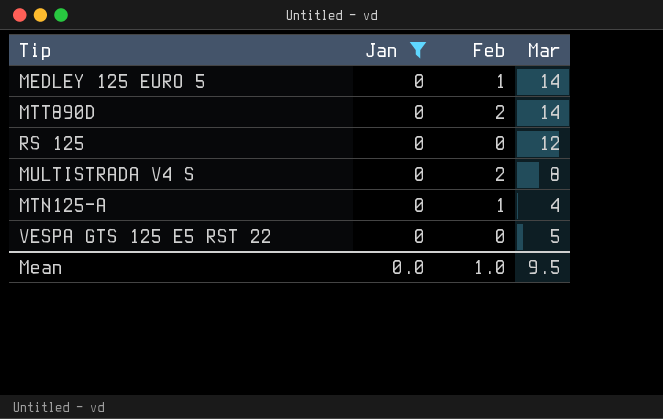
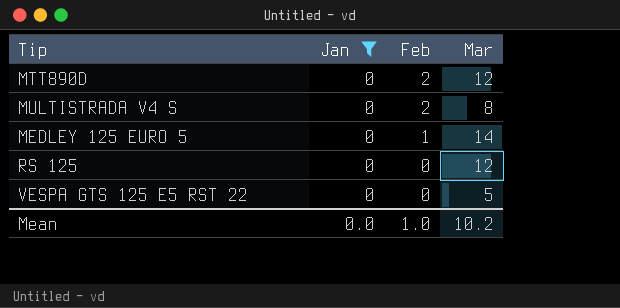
row order: none -> Feb descending
row MTN125-A: 0 | 1 | 4 -> none
MTT890D | Mar: 14 -> 12
Mean | Mar: 9.5 -> 10.2

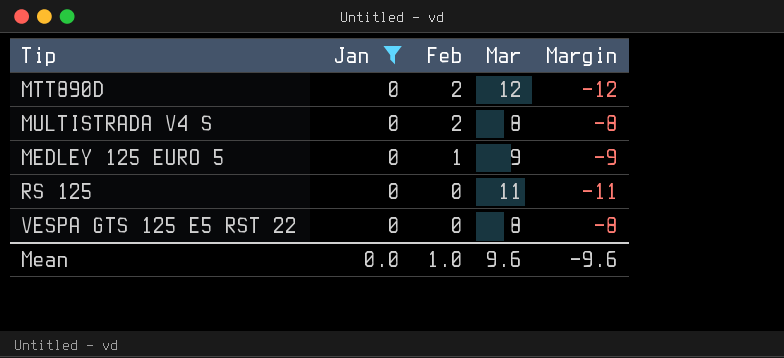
column Margin | formula: none -> [Jan] - [Mar]
MEDLEY 125 EURO 5 | Mar: 14 -> 9
RS 125 | Mar: 12 -> 11
VESPA GTS 125 E5 RST 22 | Mar: 5 -> 8
Mean | Mar: 10.2 -> 9.6

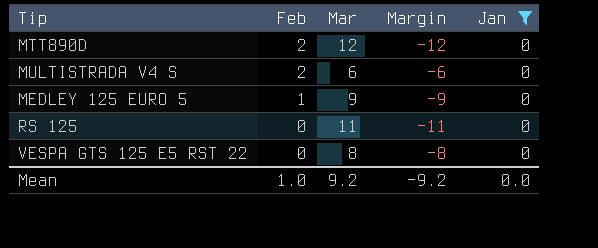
column Jan | position: 2 -> 5
MULTISTRADA V4 S | Mar: 8 -> 6
MULTISTRADA V4 S | Margin: -8 -> -6
Mean | Mar: 9.6 -> 9.2
Mean | Margin: -9.6 -> -9.2

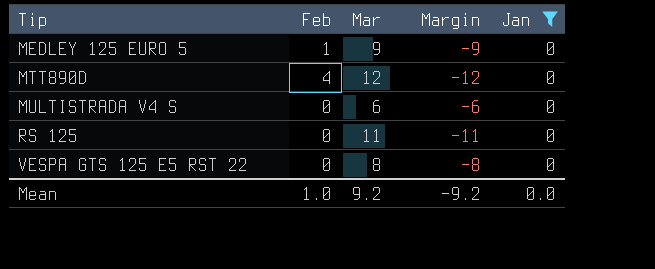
row order: Feb descending -> Tip ascending
MTT890D | Feb: 2 -> 4
MULTISTRADA V4 S | Feb: 2 -> 0

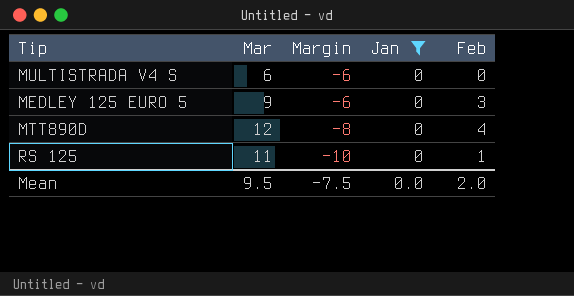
row order: Tip ascending -> Margin descending
column Margin | formula: [Jan] - [Mar] -> [Feb] - [Mar]
column Feb | position: 2 -> 5
row VESPA GTS 125 E5 RST 22: 0 | 8 | -8 | 0 -> none
MEDLEY 125 EURO 5 | Feb: 1 -> 3
RS 125 | Feb: 0 -> 1
Mean | Mar: 9.2 -> 9.5
Mean | Margin: -9.2 -> -7.5
Mean | Feb: 1.0 -> 2.0

